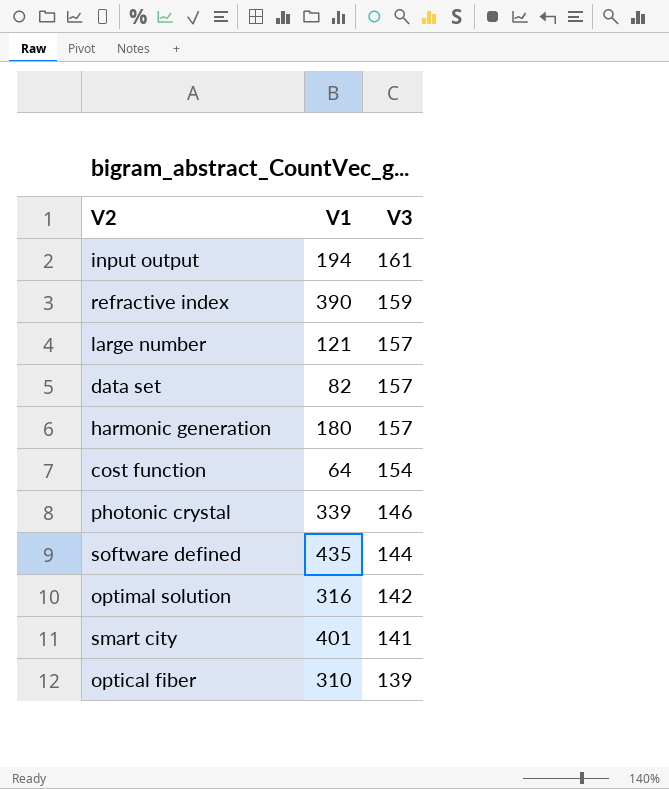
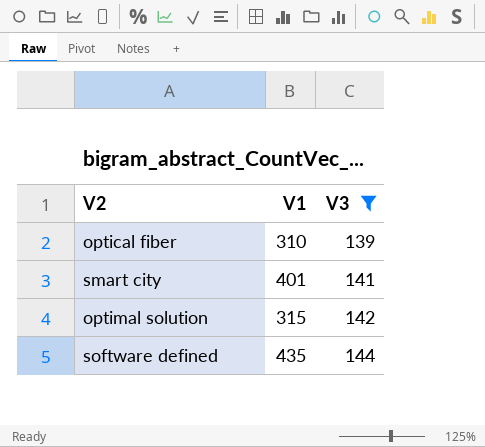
filter: none -> V3 <= 144
row order: V3 descending -> V3 ascending
optimal solution | V1: 316 -> 315

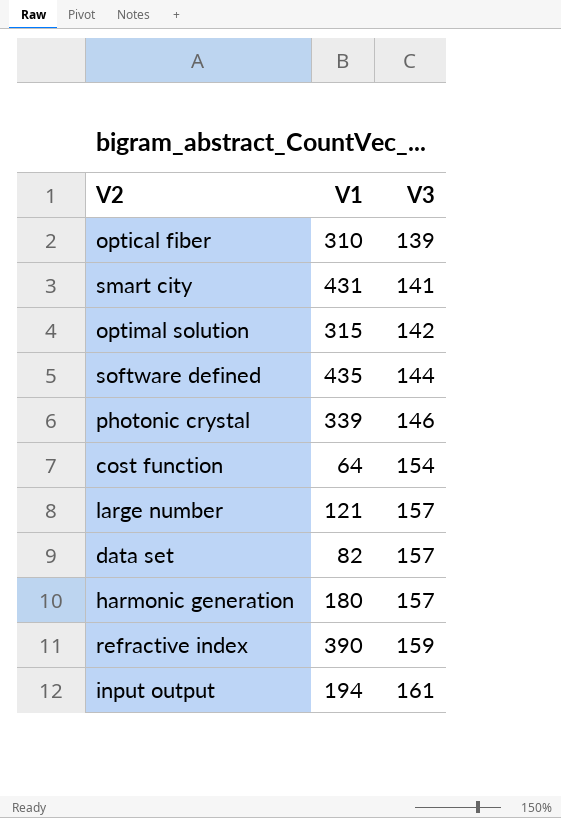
filter: V3 <= 144 -> none
smart city | V1: 401 -> 431

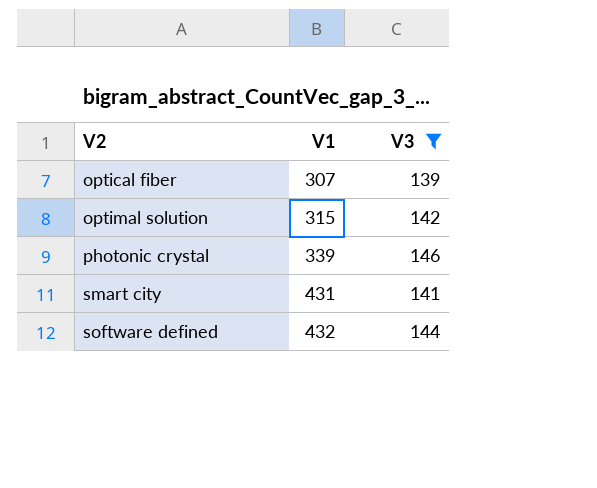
filter: none -> V3 <= 146
row order: V3 ascending -> V2 ascending
optical fiber | V1: 310 -> 307
software defined | V1: 435 -> 432

